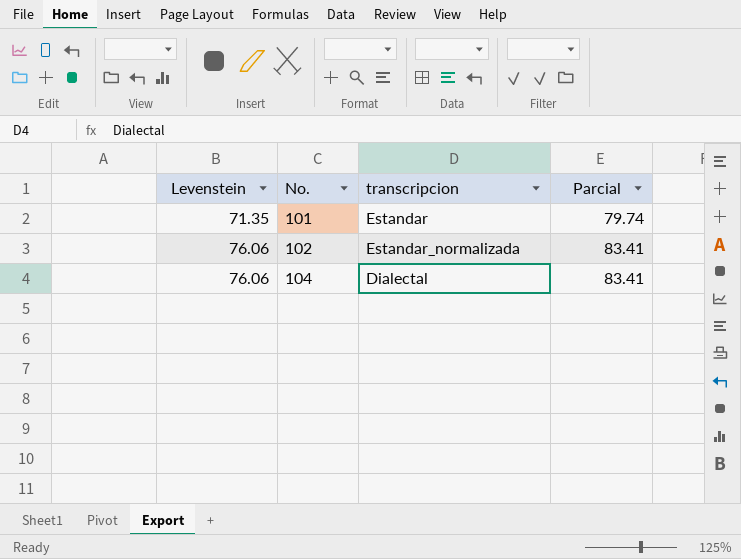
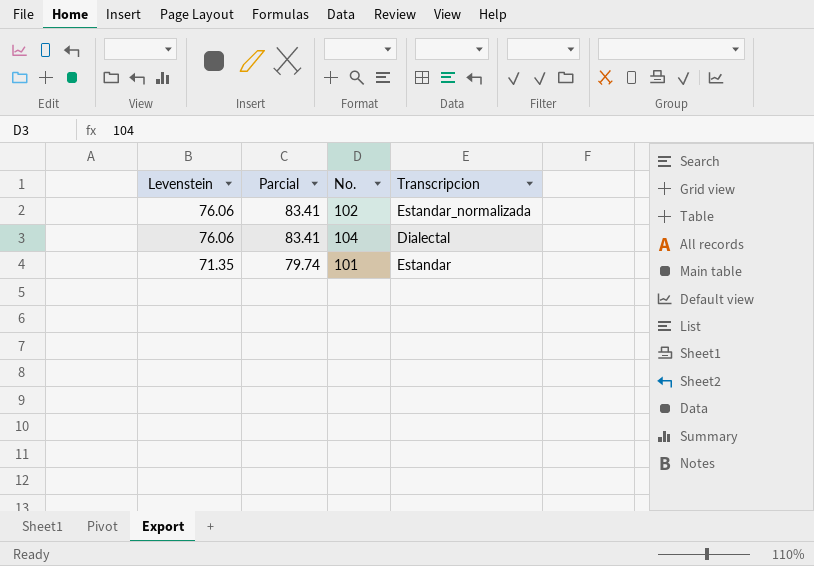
row order: Levenstein ascending -> Levenstein descending
column Parcial | position: 4 -> 2
column name: transcripcion -> Transcripcion

